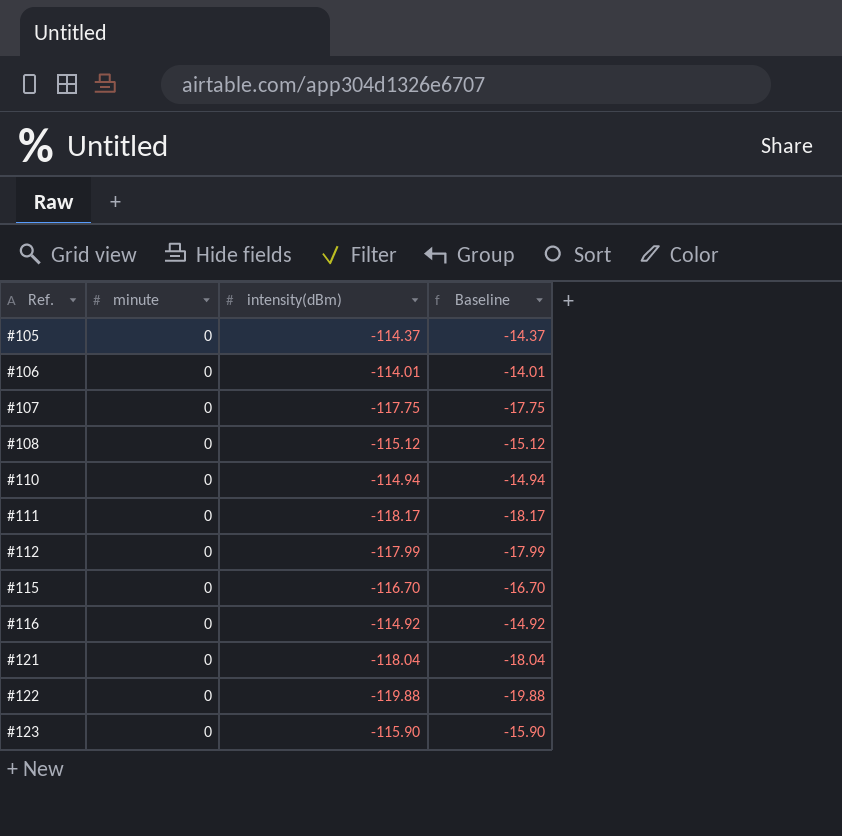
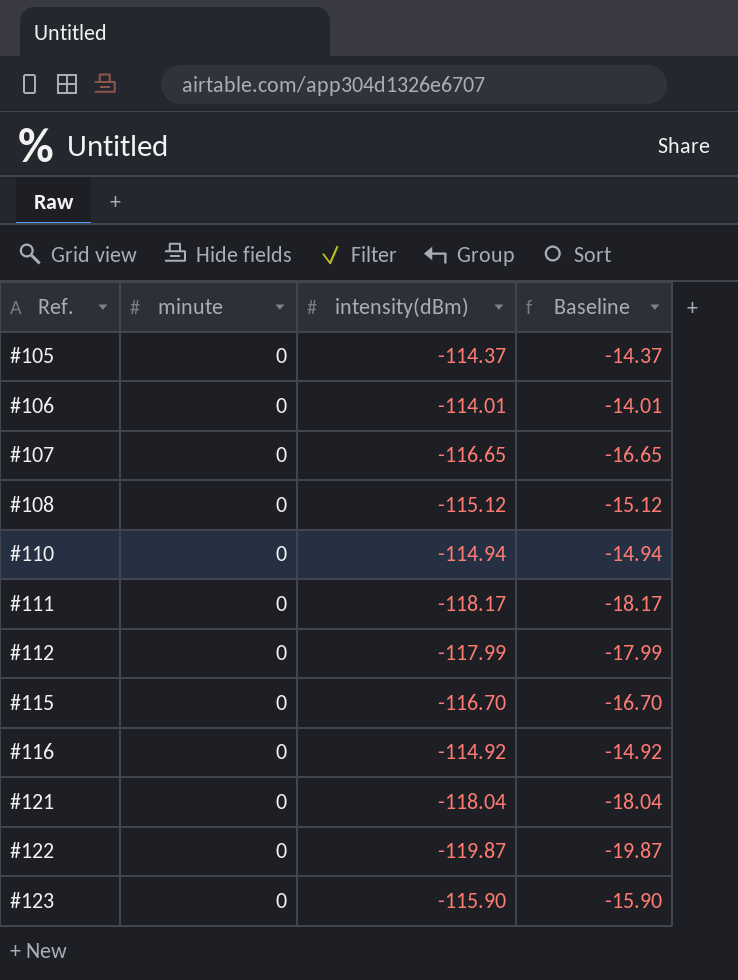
#107 | intensity(dBm): -117.75 -> -116.65
#107 | Baseline: -17.75 -> -16.65
#122 | intensity(dBm): -119.88 -> -119.87
#122 | Baseline: -19.88 -> -19.87

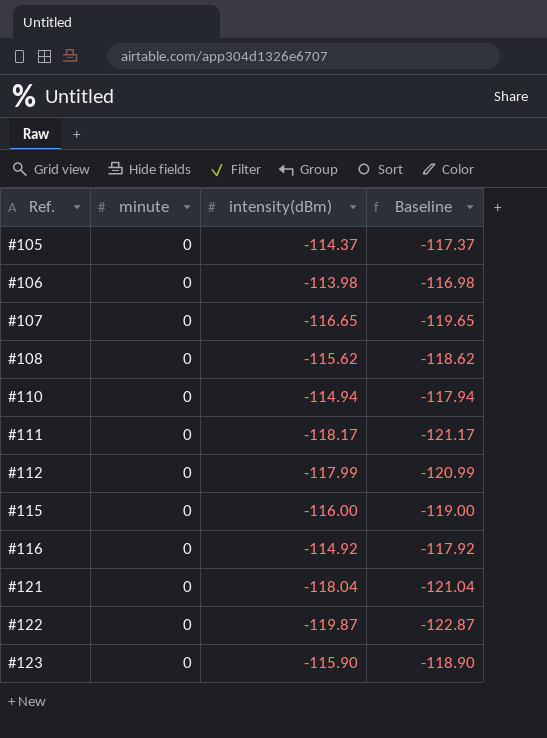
column Baseline | formula: [intensity(dBm)] + 100 -> [intensity(dBm)] - 3
#106 | intensity(dBm): -114.01 -> -113.98
#108 | intensity(dBm): -115.12 -> -115.62
#115 | intensity(dBm): -116.70 -> -116.00

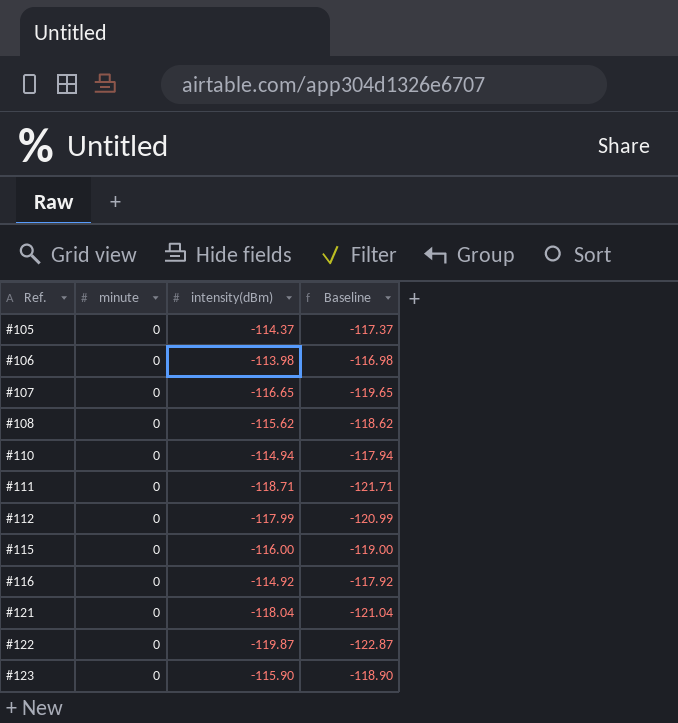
#111 | intensity(dBm): -118.17 -> -118.71
#111 | Baseline: -121.17 -> -121.71

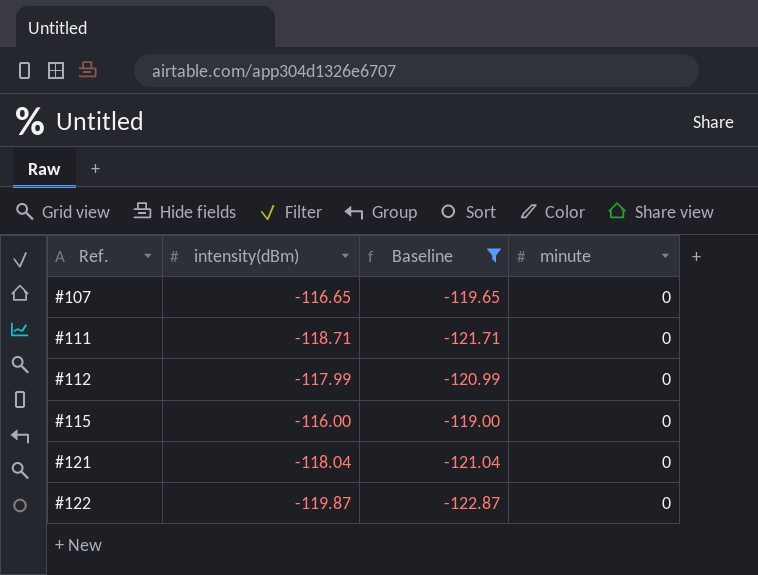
filter: none -> Baseline <= -119.00
column minute | position: 2 -> 4

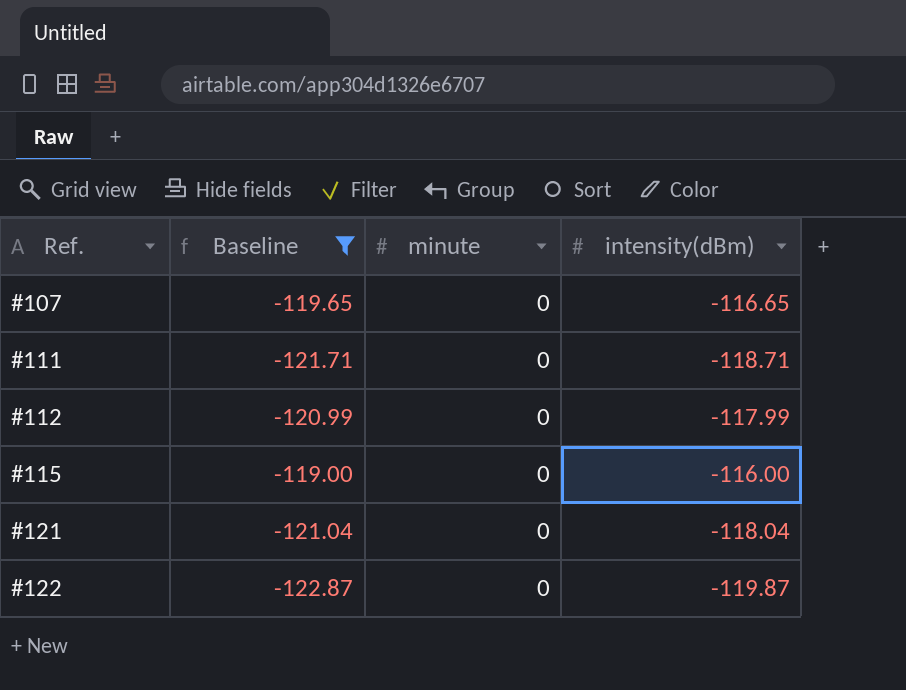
column intensity(dBm) | position: 2 -> 4

